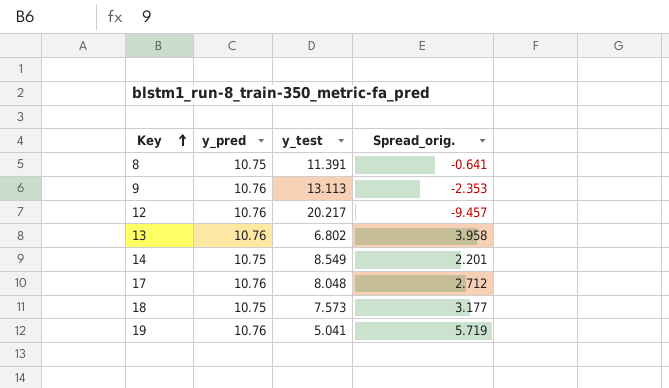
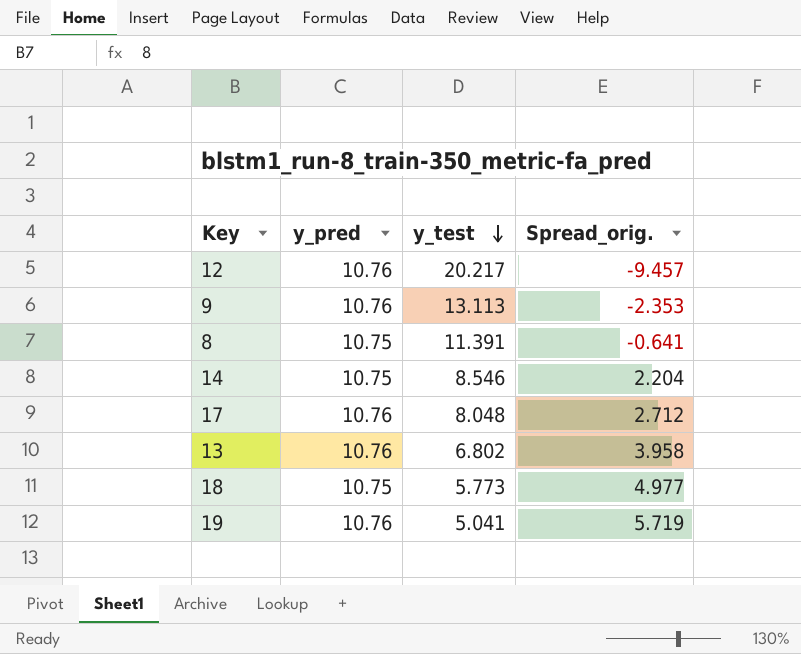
row order: Key ascending -> y_test descending
14 | y_test: 8.549 -> 8.546
14 | Spread_orig.: 2.201 -> 2.204
18 | y_test: 7.573 -> 5.773
18 | Spread_orig.: 3.177 -> 4.977

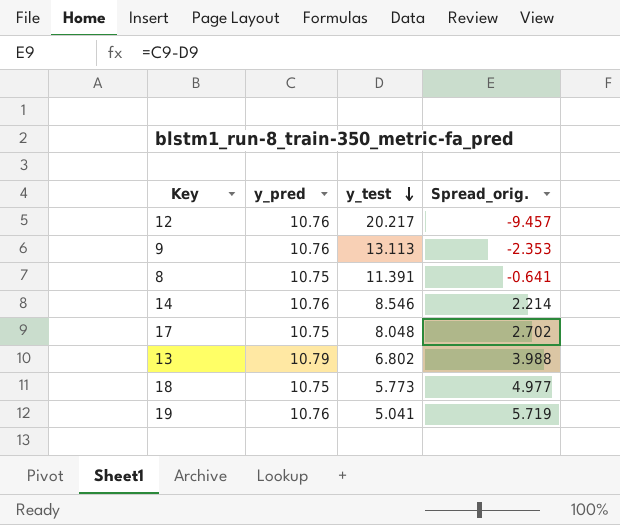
14 | y_pred: 10.75 -> 10.76
14 | Spread_orig.: 2.204 -> 2.214
17 | y_pred: 10.76 -> 10.75
17 | Spread_orig.: 2.712 -> 2.702
13 | y_pred: 10.76 -> 10.79
13 | Spread_orig.: 3.958 -> 3.988

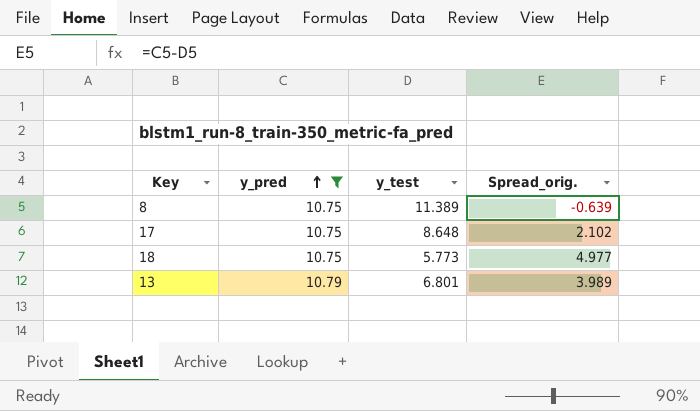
filter: none -> y_pred != 10.76
row order: y_test descending -> y_pred ascending
8 | y_test: 11.391 -> 11.389
8 | Spread_orig.: -0.641 -> -0.639
17 | y_test: 8.048 -> 8.648
17 | Spread_orig.: 2.702 -> 2.102
13 | y_test: 6.802 -> 6.801
13 | Spread_orig.: 3.988 -> 3.989

